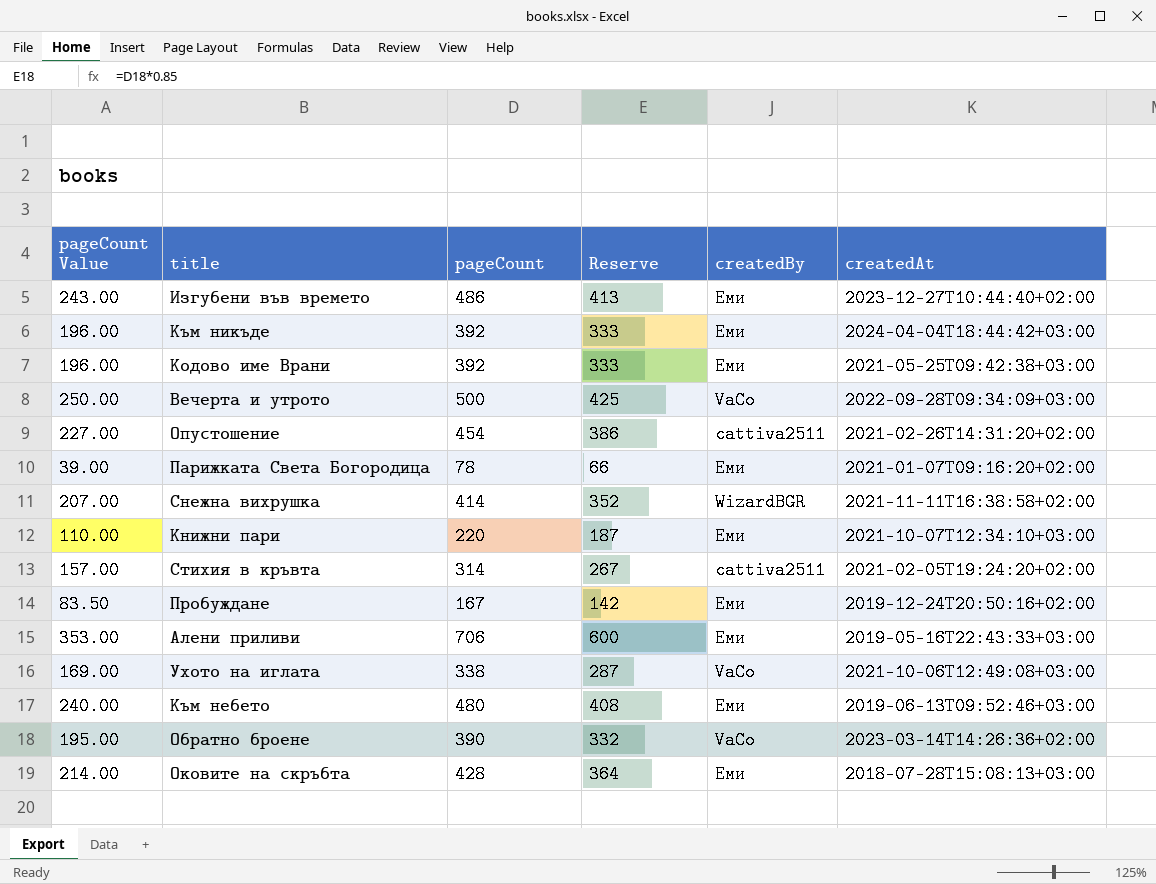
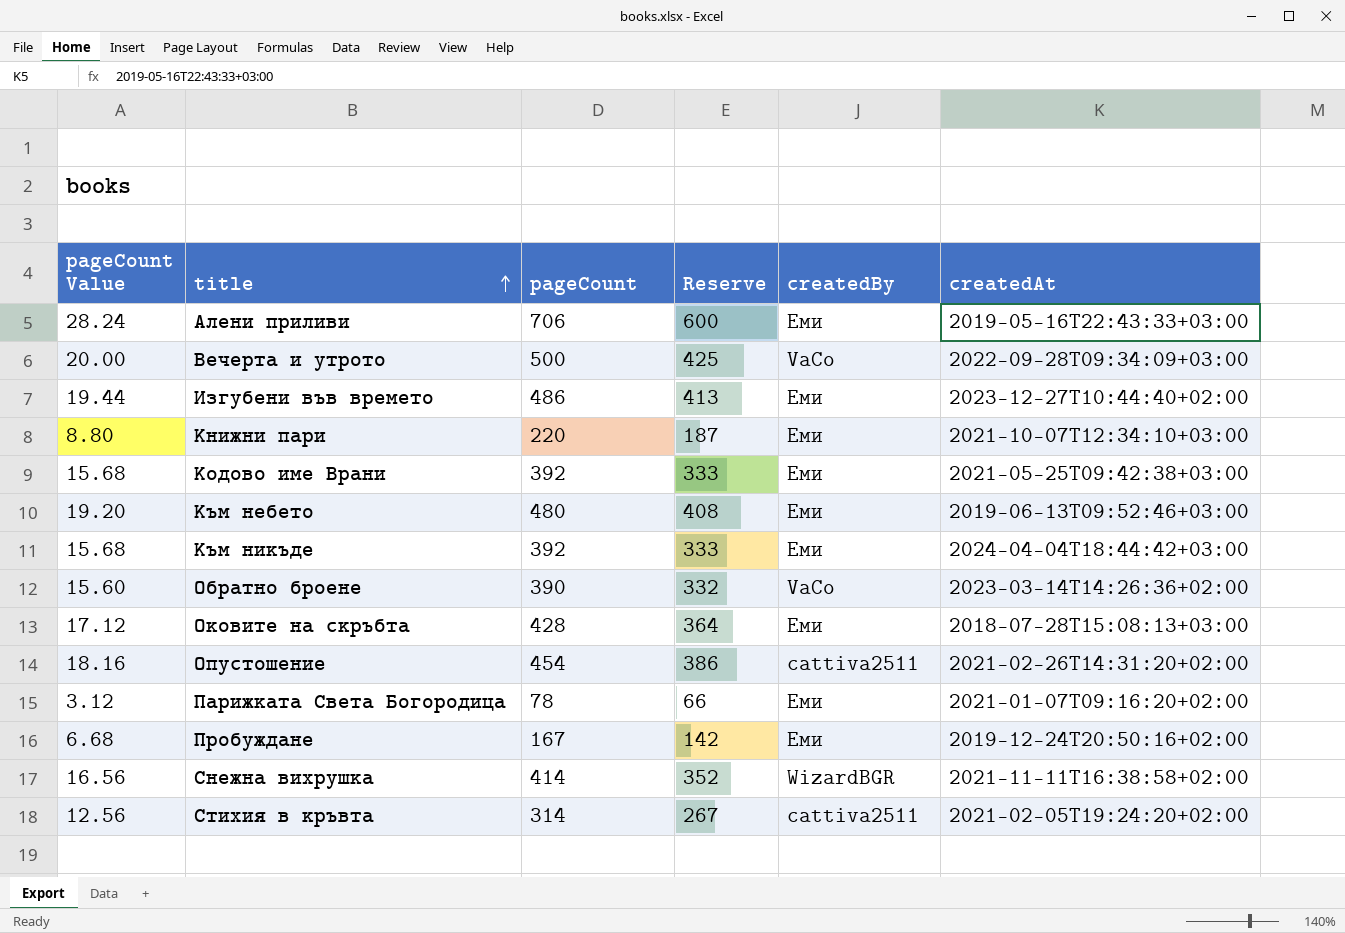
row order: none -> title ascending
column pageCount Value | formula: [pageCount] * 0.5 -> [pageCount] * 0.04
row Ухото на иглата: 169.00 | 338 | 287 | VaCo | 2021-10-06T12:49:08+03:00 -> none

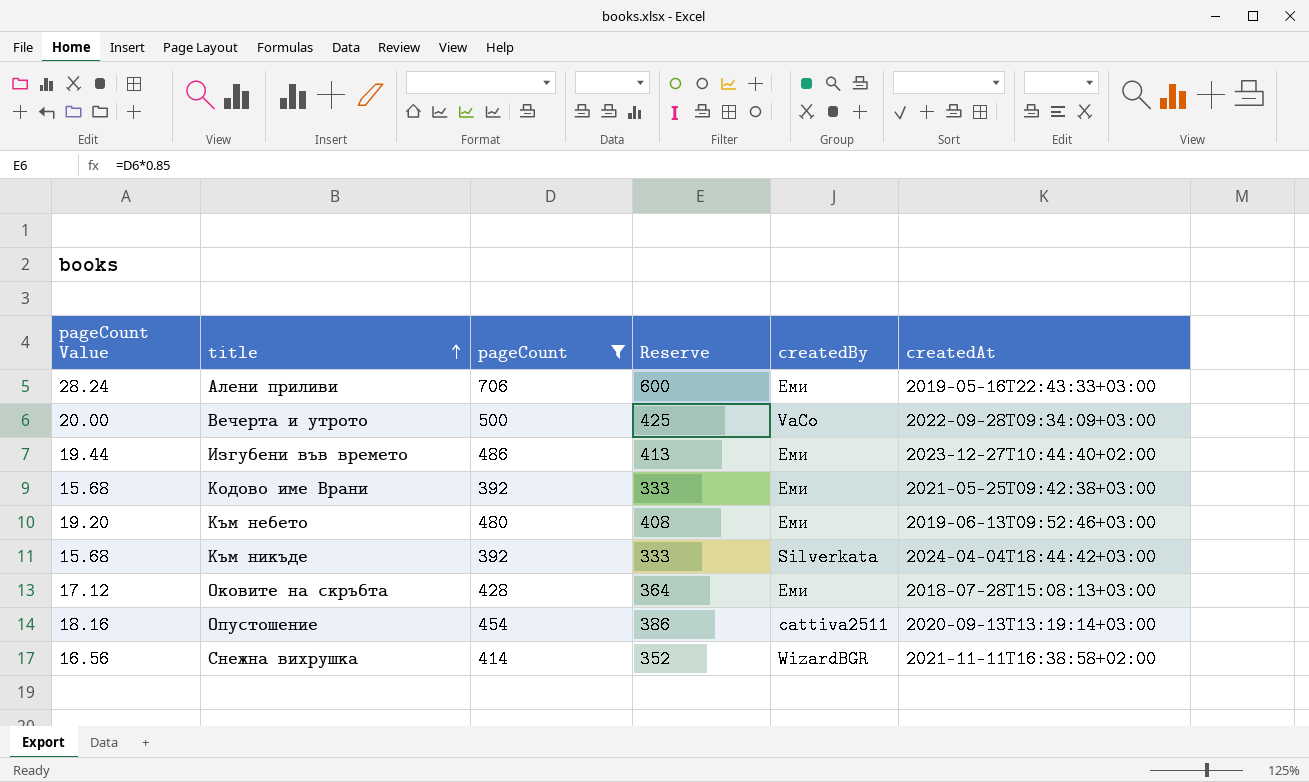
filter: none -> pageCount >= 392
Към никъде | createdBy: Еми -> Silverkata
Опустошение | createdAt: 2021-02-26T14:31:20+02:00 -> 2020-09-13T13:19:14+03:00

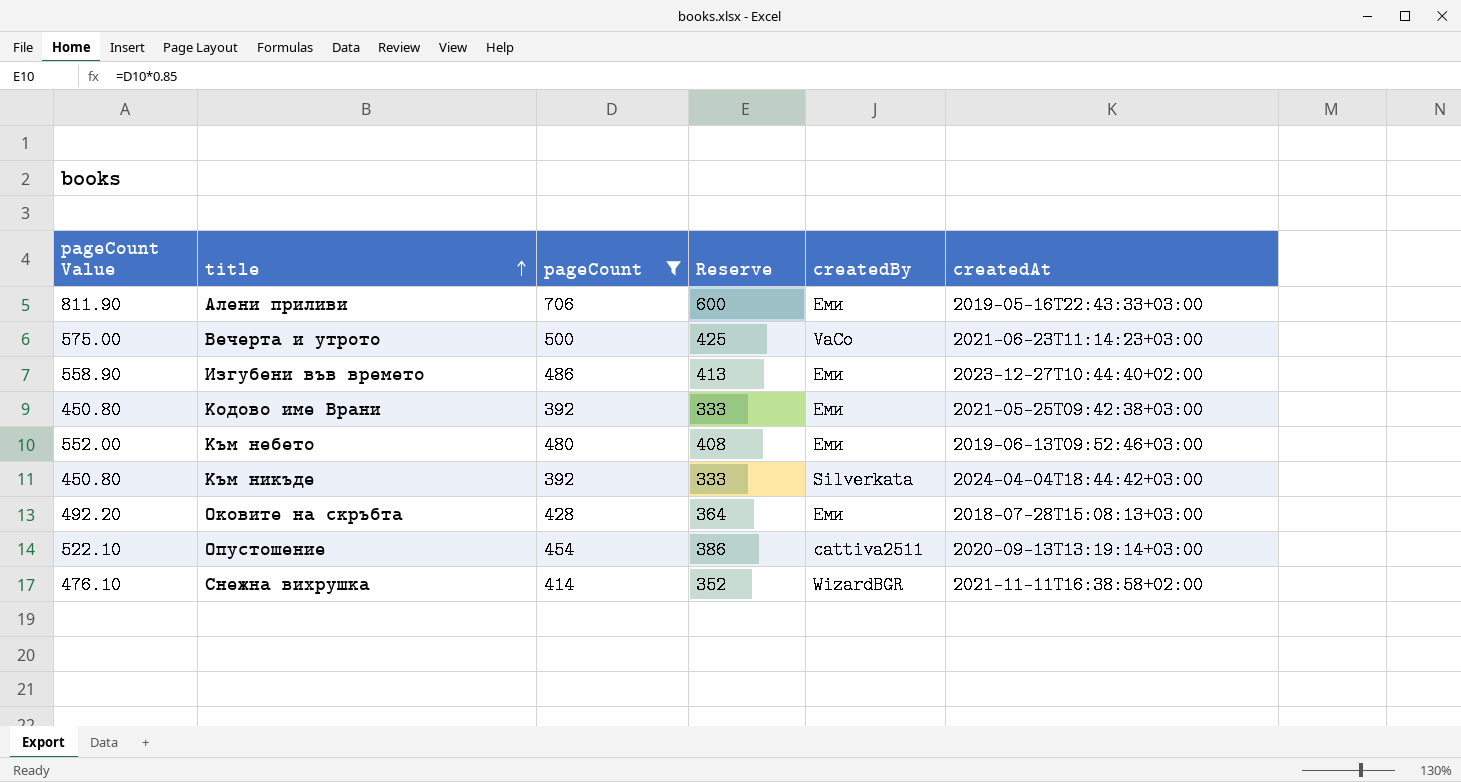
column pageCount Value | formula: [pageCount] * 0.04 -> [pageCount] * 1.15
Вечерта и утрото | createdAt: 2022-09-28T09:34:09+03:00 -> 2021-06-23T11:14:23+03:00

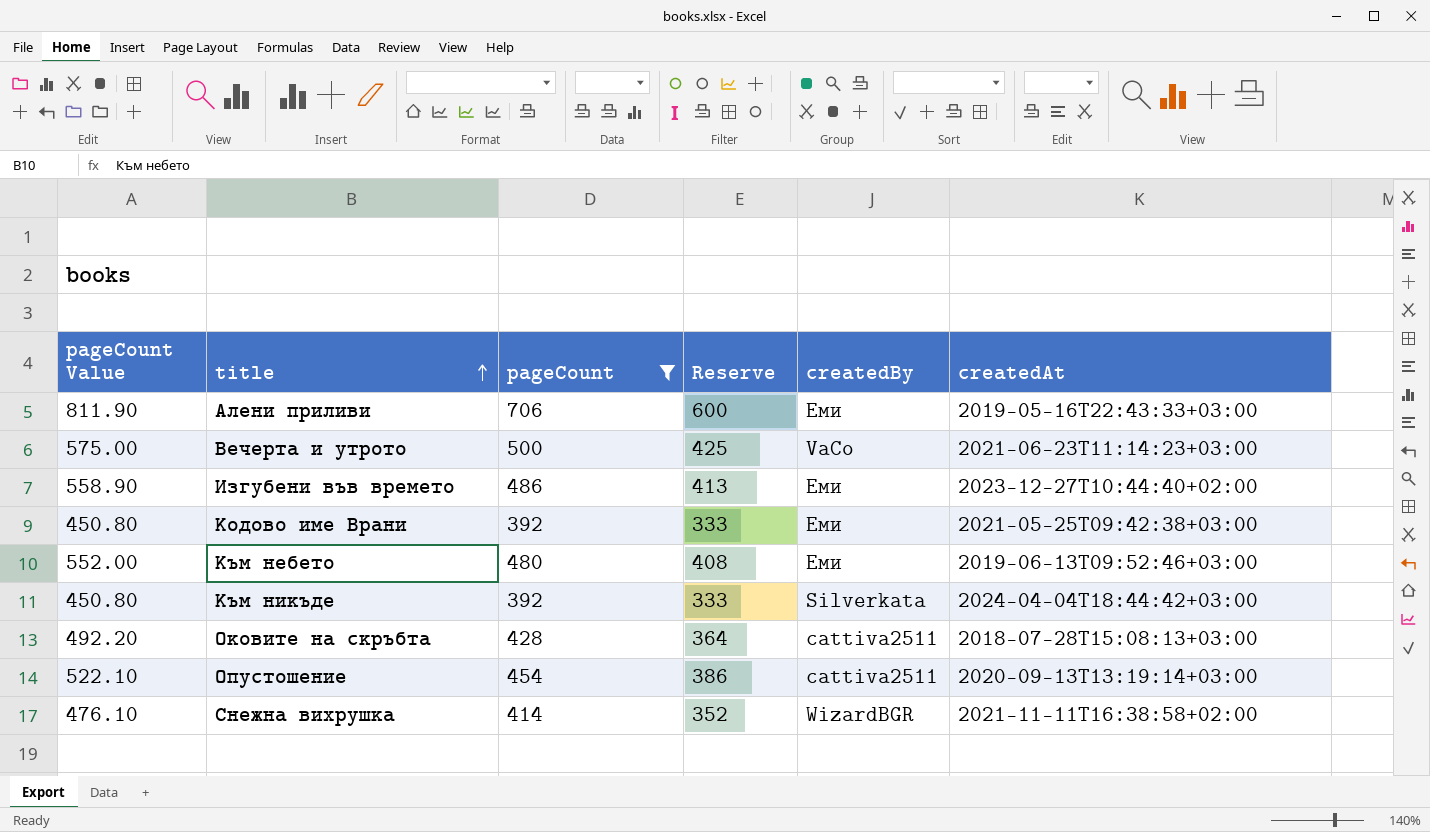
Оковите на скръбта | createdBy: Еми -> cattiva2511

